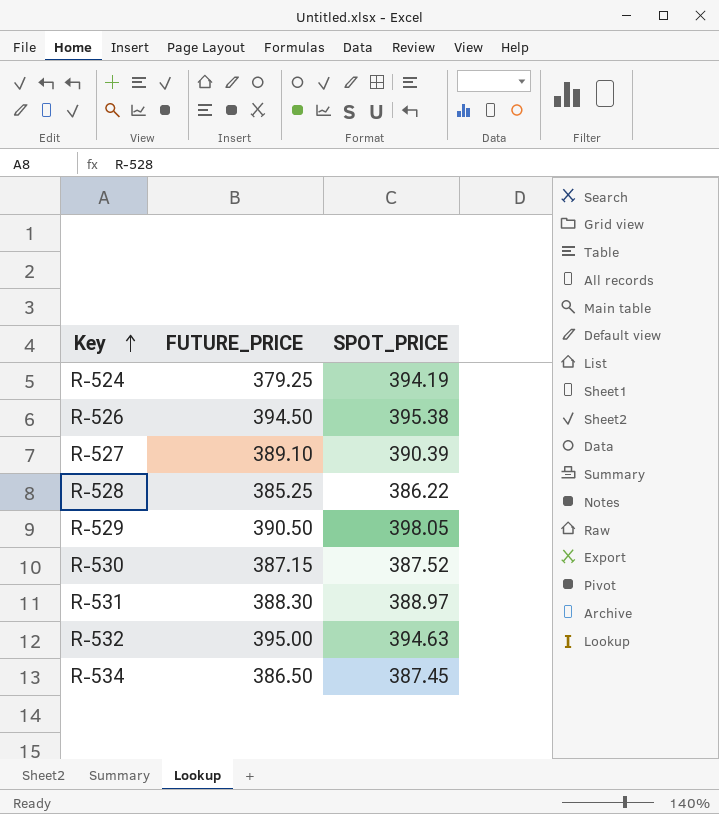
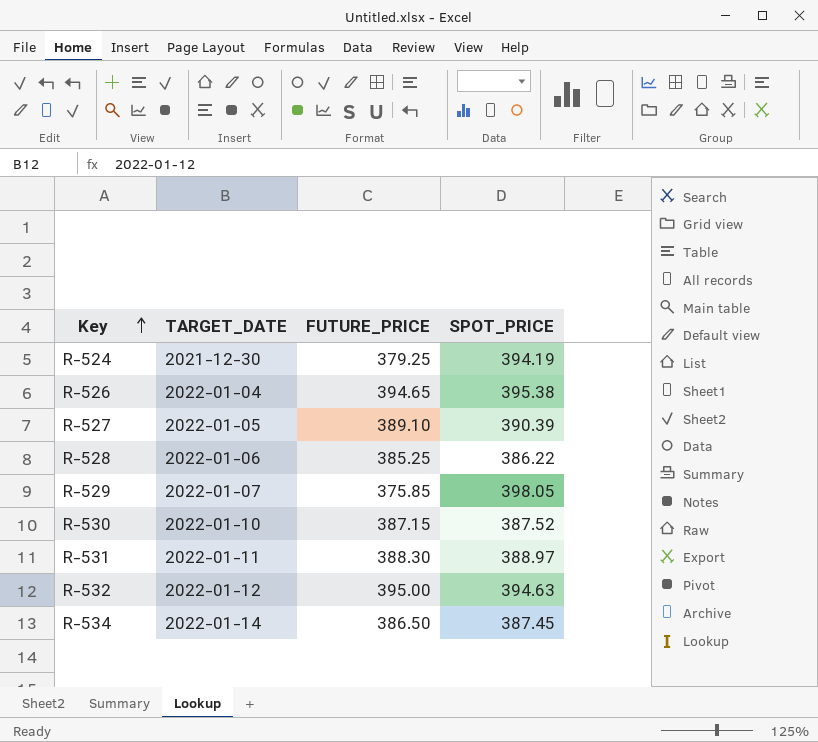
column TARGET_DATE | position: none -> 2
R-526 | FUTURE_PRICE: 394.50 -> 394.65
R-529 | FUTURE_PRICE: 390.50 -> 375.85

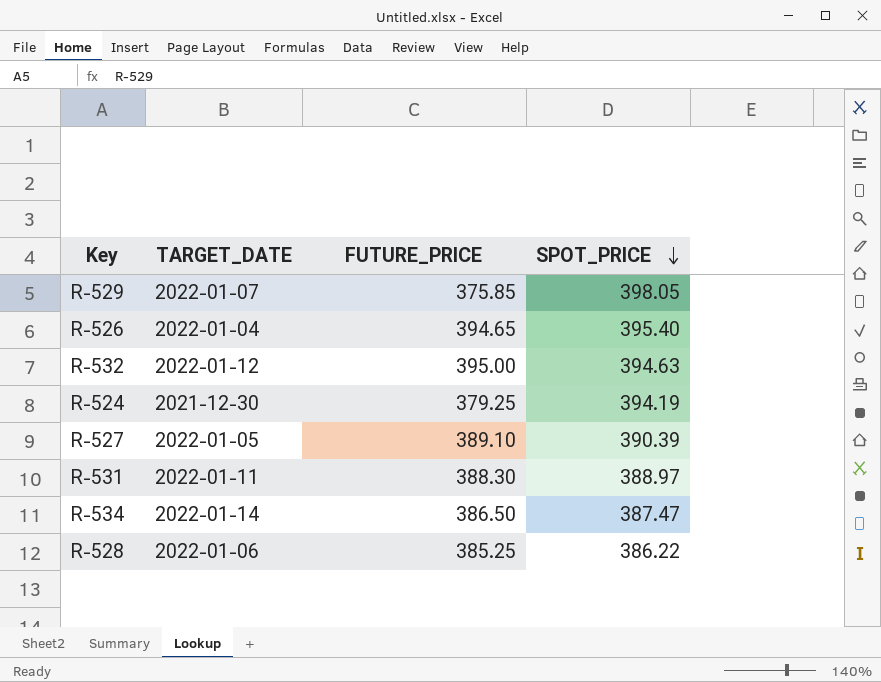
row order: Key ascending -> SPOT_PRICE descending
row R-530: 2022-01-10 | 387.15 | 387.52 -> none
R-526 | SPOT_PRICE: 395.38 -> 395.40
R-534 | SPOT_PRICE: 387.45 -> 387.47

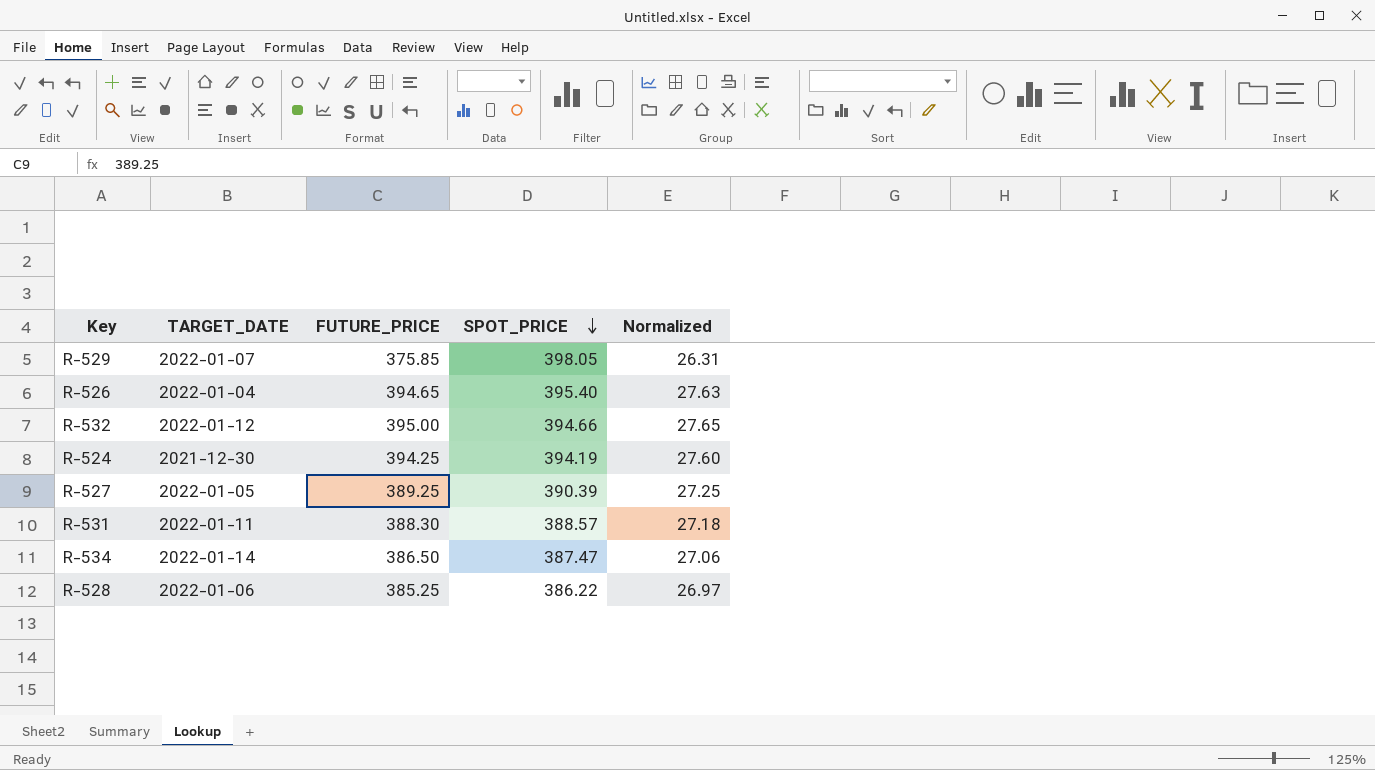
column Normalized | formula: none -> [FUTURE_PRICE] * 0.07
R-532 | SPOT_PRICE: 394.63 -> 394.66
R-524 | FUTURE_PRICE: 379.25 -> 394.25
R-527 | FUTURE_PRICE: 389.10 -> 389.25
R-531 | SPOT_PRICE: 388.97 -> 388.57

